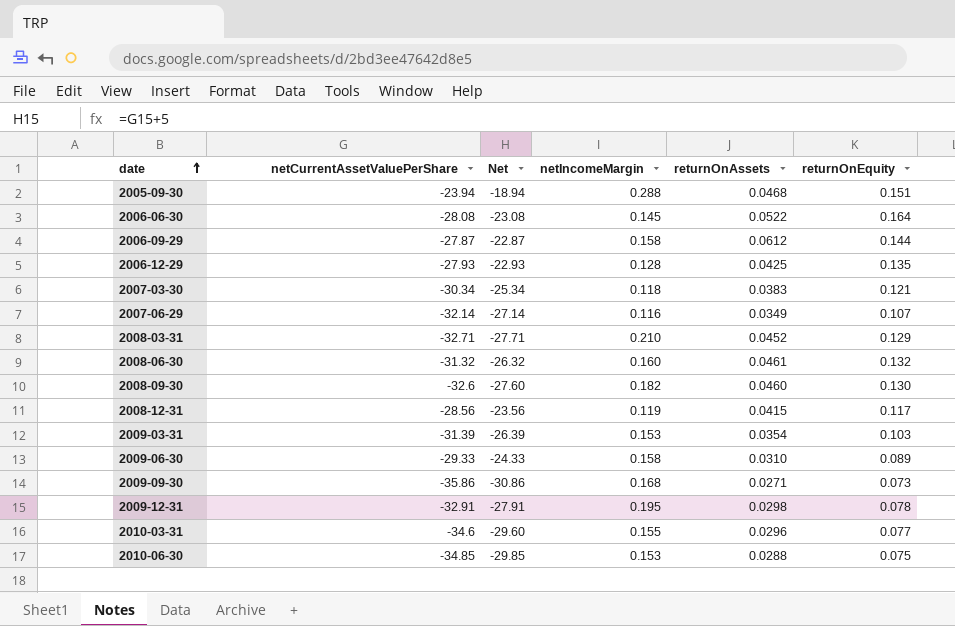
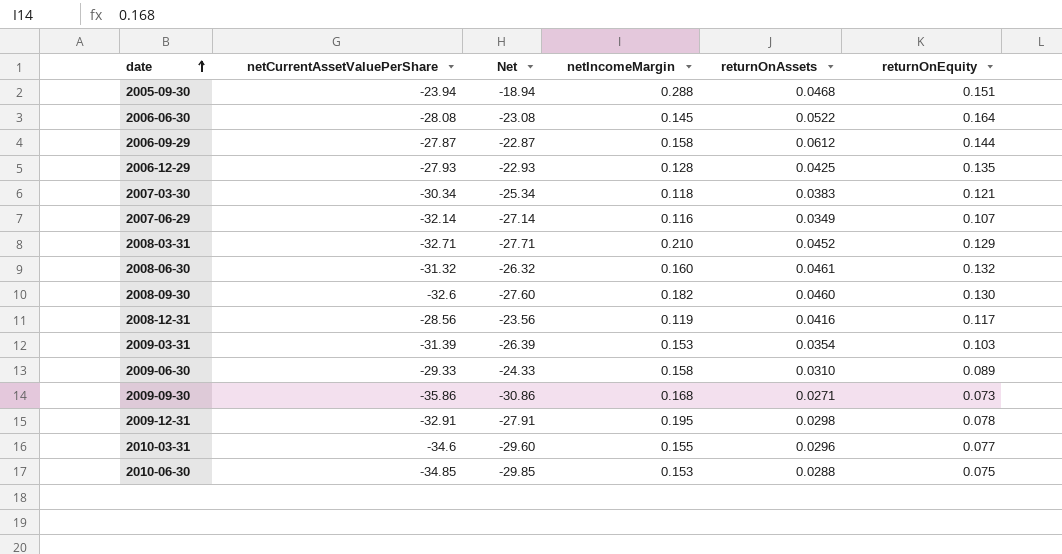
2008-12-31 | returnOnAssets: 0.0415 -> 0.0416

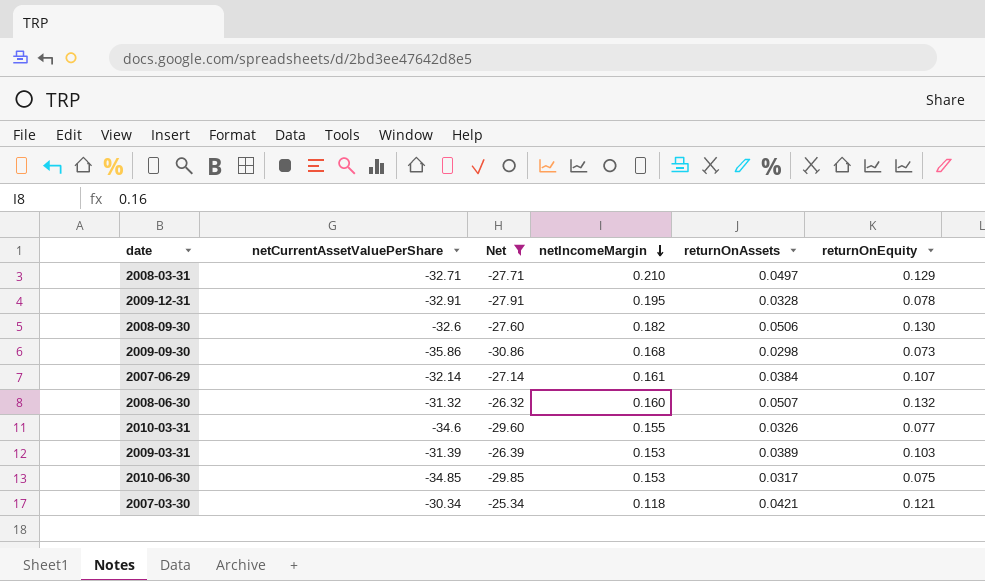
filter: none -> Net <= -25.34
row order: date ascending -> netIncomeMargin descending
2008-03-31 | returnOnAssets: 0.0452 -> 0.0497
2009-12-31 | returnOnAssets: 0.0298 -> 0.0328
2008-09-30 | returnOnAssets: 0.0460 -> 0.0506
2009-09-30 | returnOnAssets: 0.0271 -> 0.0298
2007-06-29 | netIncomeMargin: 0.116 -> 0.161
2007-06-29 | returnOnAssets: 0.0349 -> 0.0384
2008-06-30 | returnOnAssets: 0.0461 -> 0.0507
2010-03-31 | returnOnAssets: 0.0296 -> 0.0326
2009-03-31 | returnOnAssets: 0.0354 -> 0.0389
2010-06-30 | returnOnAssets: 0.0288 -> 0.0317
2007-03-30 | returnOnAssets: 0.0383 -> 0.0421

